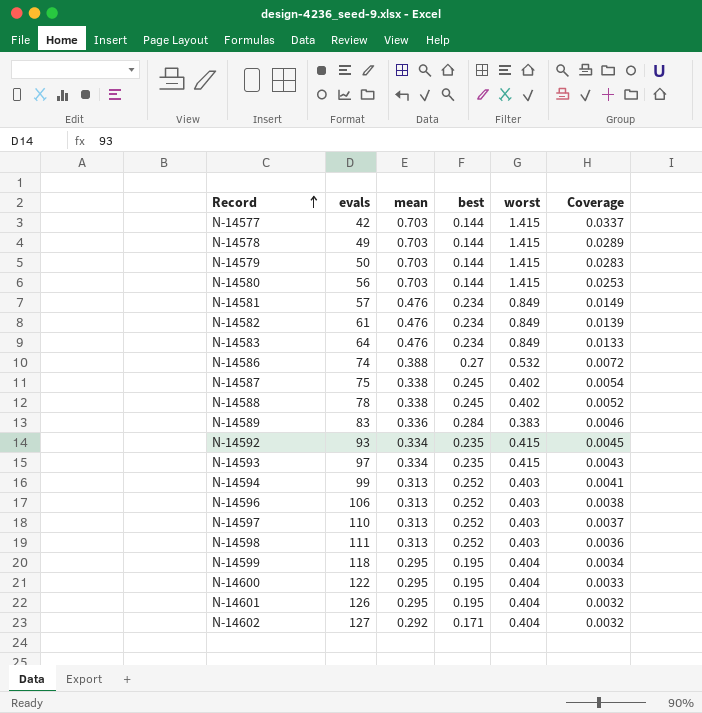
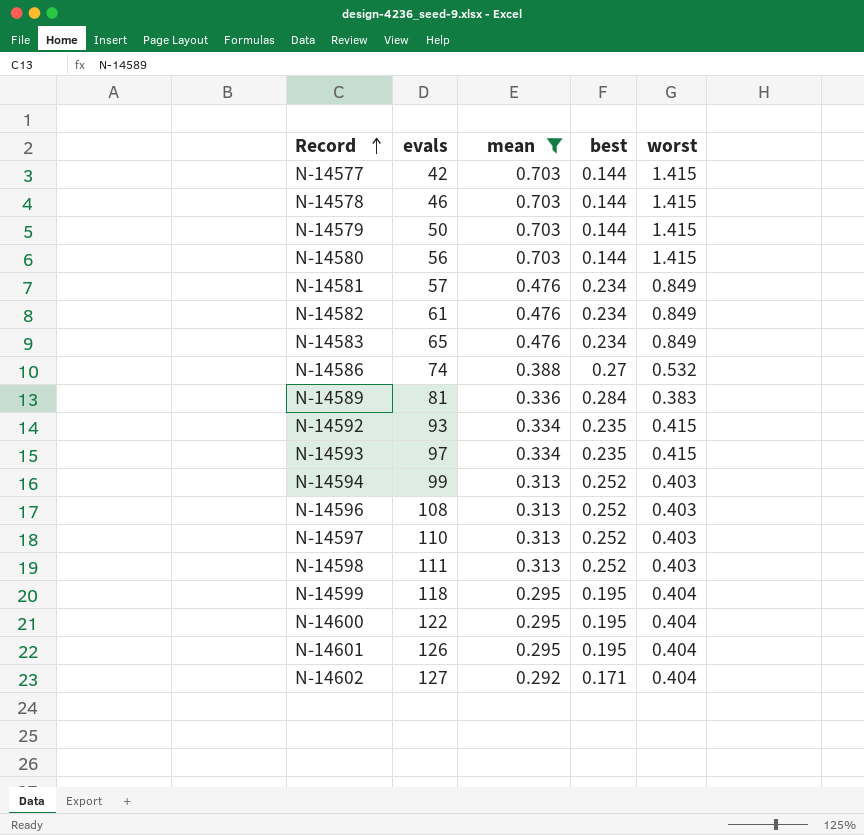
filter: none -> mean != 0.338
column Coverage | formula: [worst] / [evals] -> none
N-14578 | evals: 49 -> 46
N-14583 | evals: 64 -> 65
N-14589 | evals: 83 -> 81
N-14596 | evals: 106 -> 108

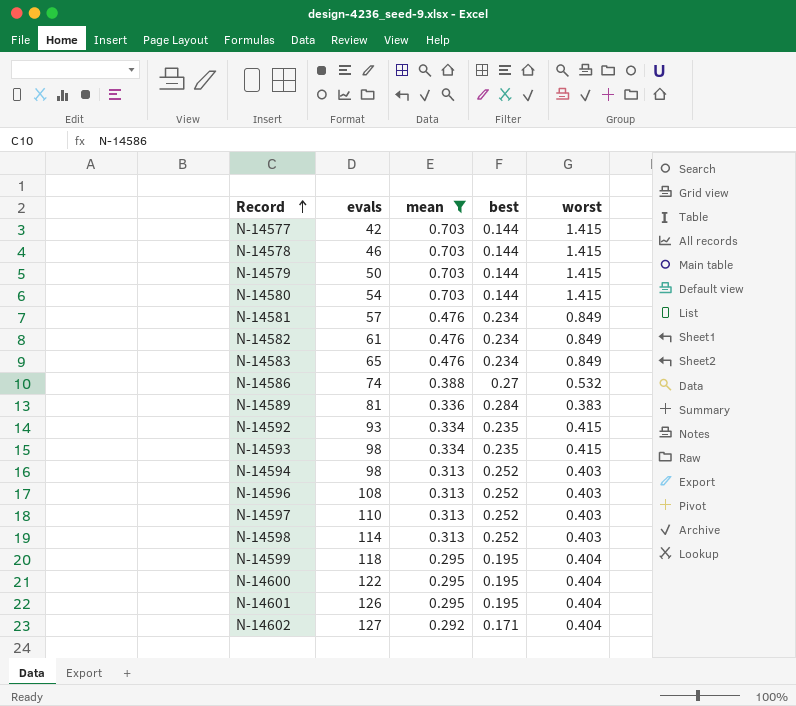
N-14580 | evals: 56 -> 54
N-14593 | evals: 97 -> 98
N-14594 | evals: 99 -> 98
N-14598 | evals: 111 -> 114

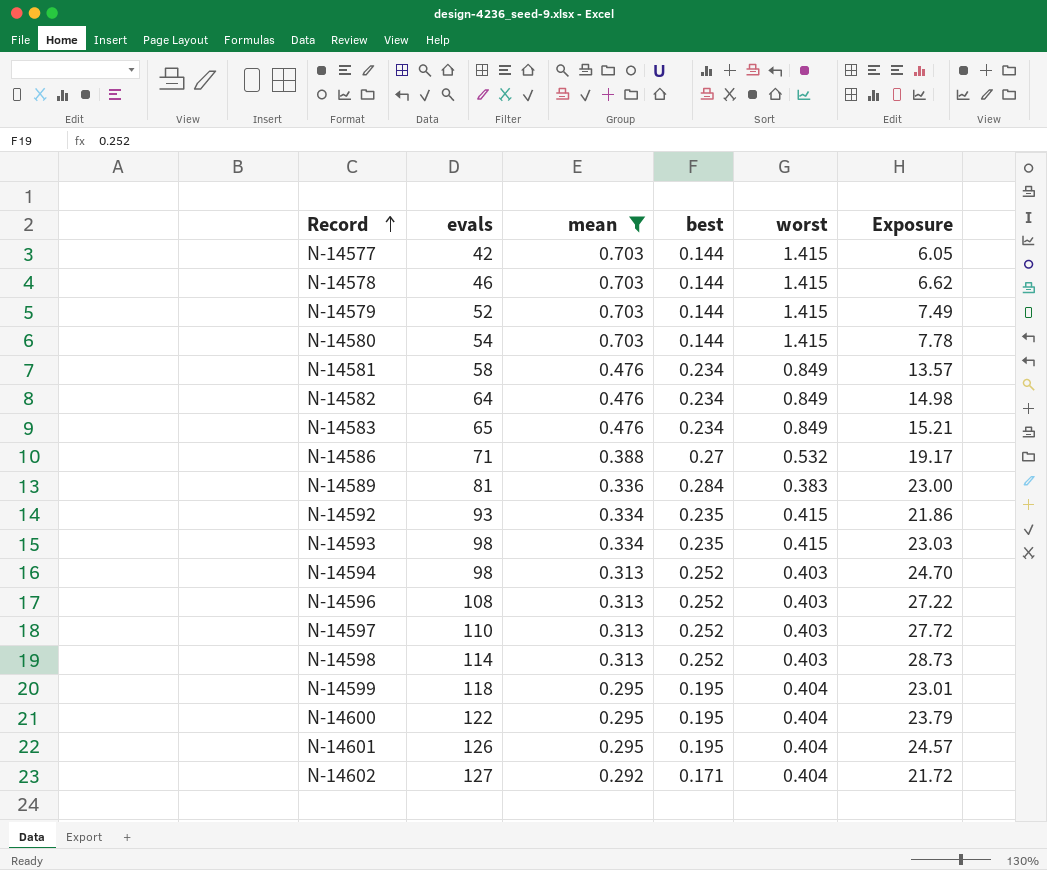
column Exposure | formula: none -> [evals] * [best]
N-14579 | evals: 50 -> 52
N-14581 | evals: 57 -> 58
N-14582 | evals: 61 -> 64
N-14586 | evals: 74 -> 71

